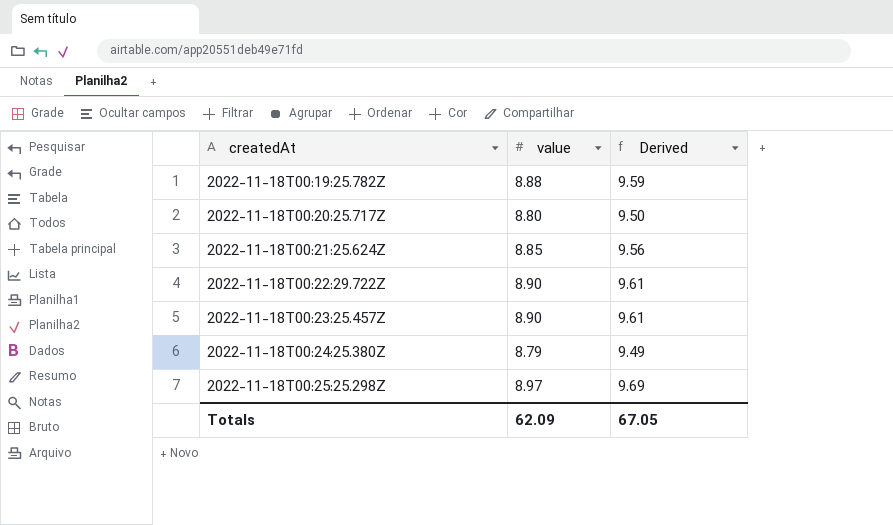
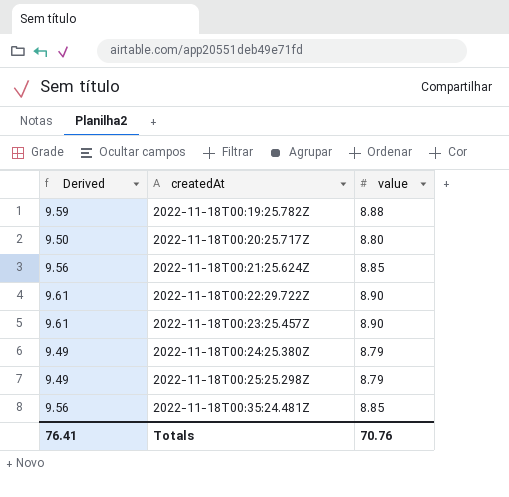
column Derived | position: 3 -> 1
2022-11-18T00:25:25.298Z | Derived: 9.69 -> 9.49
2022-11-18T00:25:25.298Z | value: 8.97 -> 8.79
row 2022-11-18T00:35:24.481Z: none -> 9.56 | 8.85
Totals | Derived: 67.05 -> 76.41
Totals | value: 62.09 -> 70.76

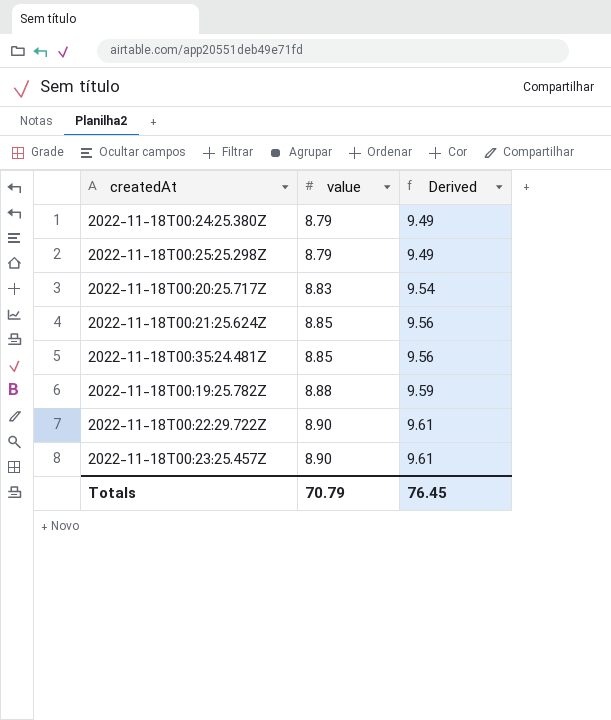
row order: createdAt ascending -> value ascending
column Derived | position: 1 -> 3
2022-11-18T00:20:25.717Z | value: 8.80 -> 8.83
2022-11-18T00:20:25.717Z | Derived: 9.50 -> 9.54
Totals | value: 70.76 -> 70.79
Totals | Derived: 76.41 -> 76.45

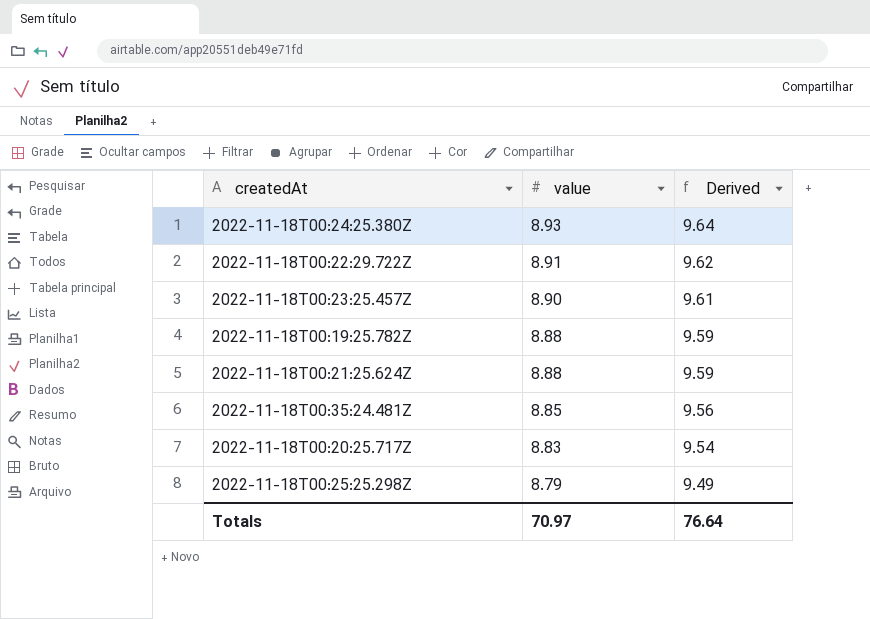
row order: value ascending -> value descending
2022-11-18T00:24:25.380Z | value: 8.79 -> 8.93
2022-11-18T00:24:25.380Z | Derived: 9.49 -> 9.64
2022-11-18T00:22:29.722Z | value: 8.90 -> 8.91
2022-11-18T00:22:29.722Z | Derived: 9.61 -> 9.62
2022-11-18T00:21:25.624Z | value: 8.85 -> 8.88
2022-11-18T00:21:25.624Z | Derived: 9.56 -> 9.59
Totals | value: 70.79 -> 70.97
Totals | Derived: 76.45 -> 76.64

